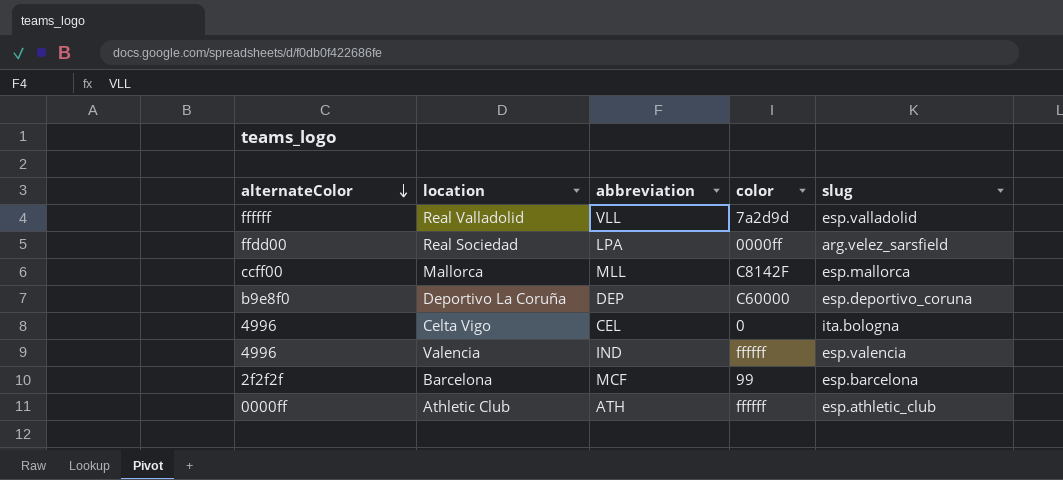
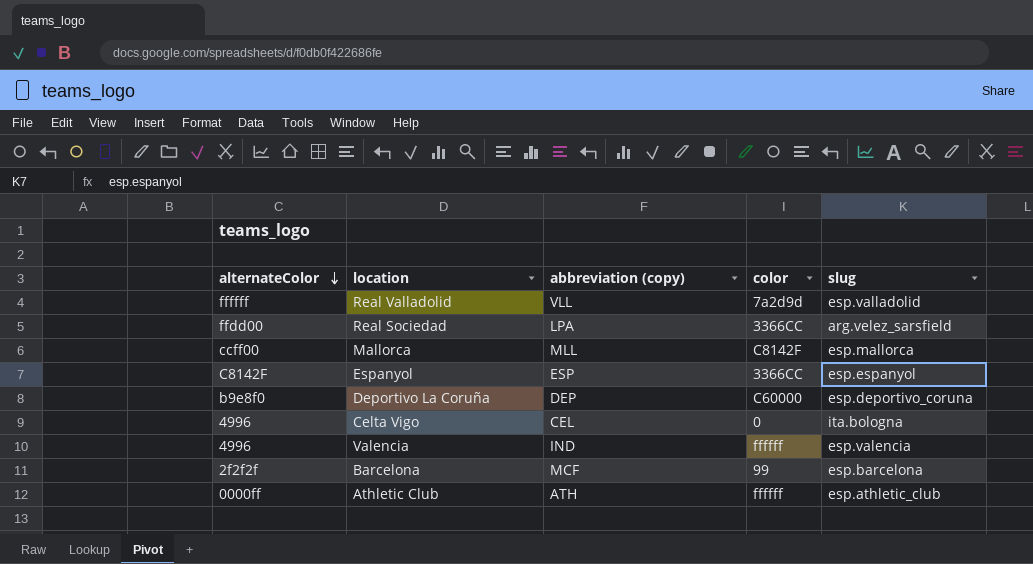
column name: abbreviation -> abbreviation (copy)
Real Sociedad | color: 0000ff -> 3366CC
row Espanyol: none -> C8142F | ESP | 3366CC | esp.espanyol

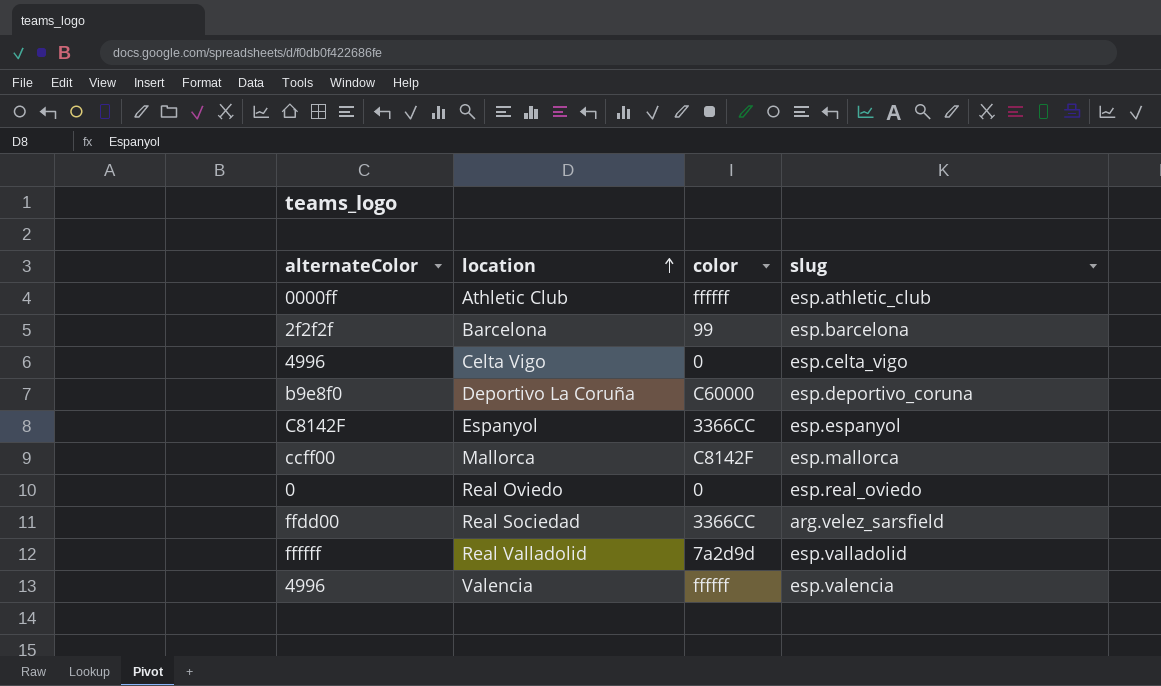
row order: alternateColor descending -> location ascending
column abbreviation (copy) | position: 3 -> none
Celta Vigo | slug: ita.bologna -> esp.celta_vigo
row Real Oviedo: none -> 0 | 0 | esp.real_oviedo

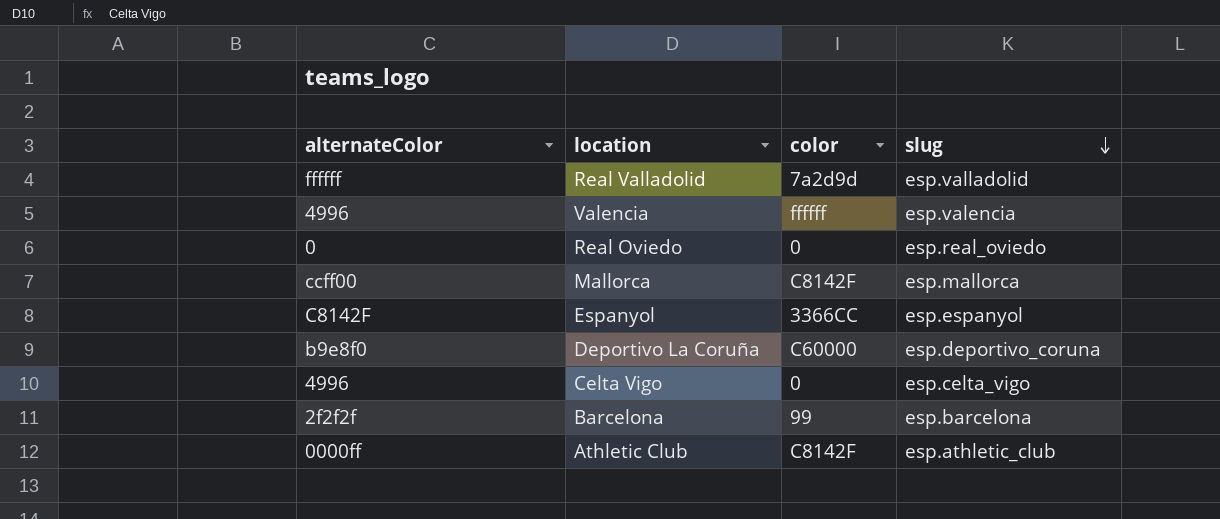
row order: location ascending -> slug descending
row Real Sociedad: ffdd00 | 3366CC | arg.velez_sarsfield -> none
Athletic Club | color: ffffff -> C8142F

